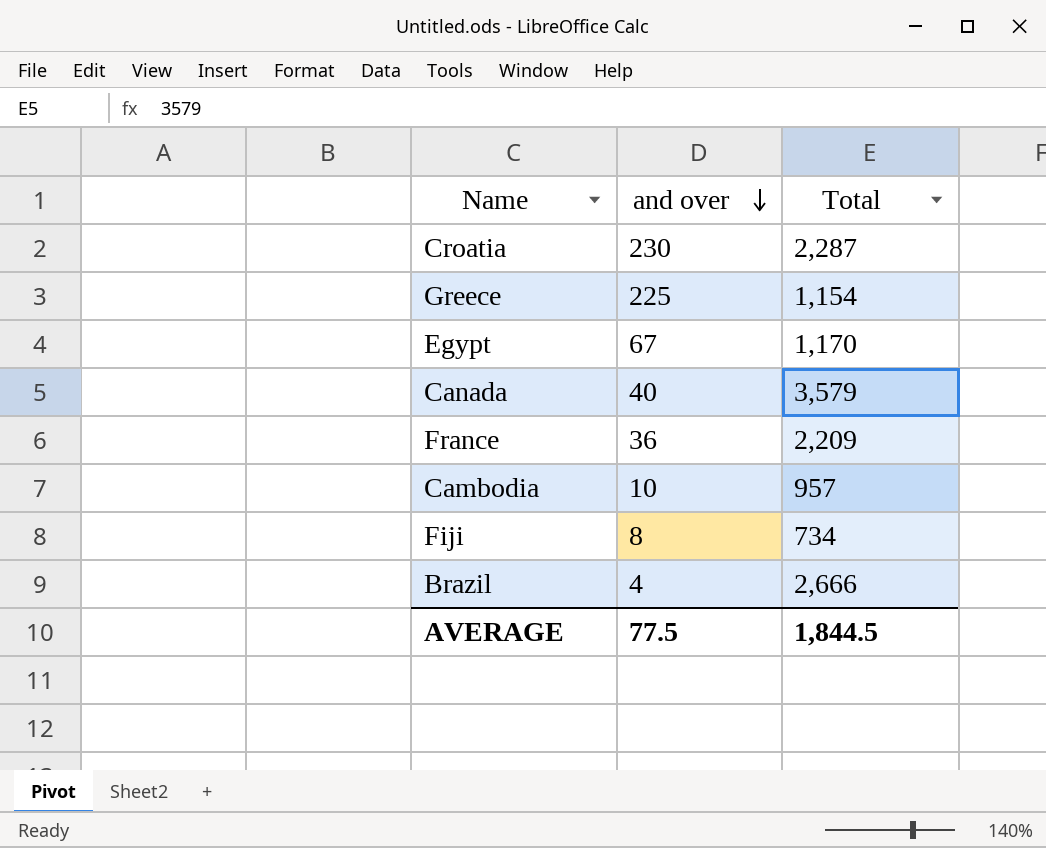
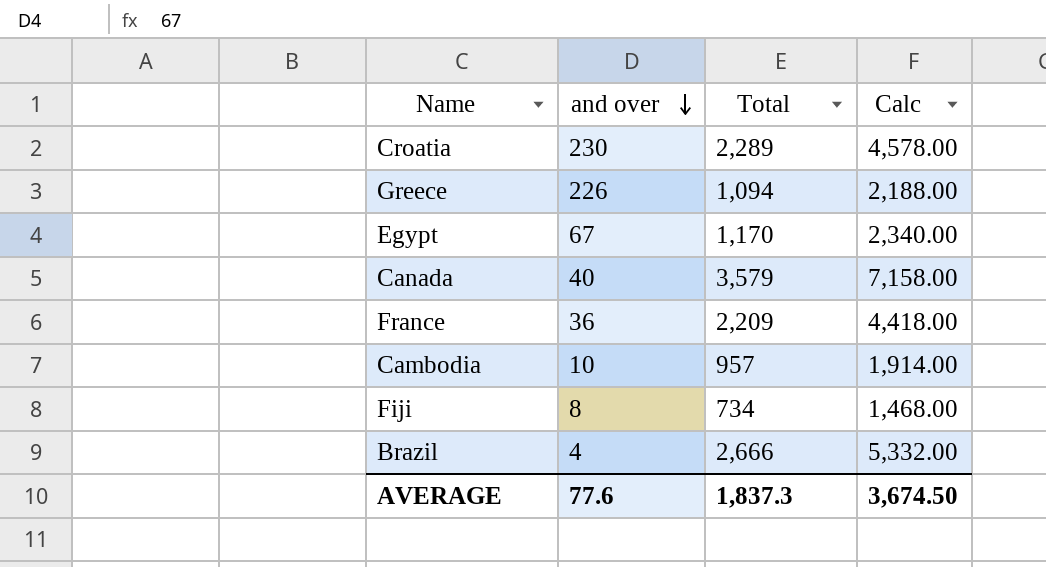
column Calc | formula: none -> [Total] * 2
Croatia | Total: 2,287 -> 2,289
Greece | and over: 225 -> 226
Greece | Total: 1,154 -> 1,094
AVERAGE | and over: 77.5 -> 77.6
AVERAGE | Total: 1,844.5 -> 1,837.3

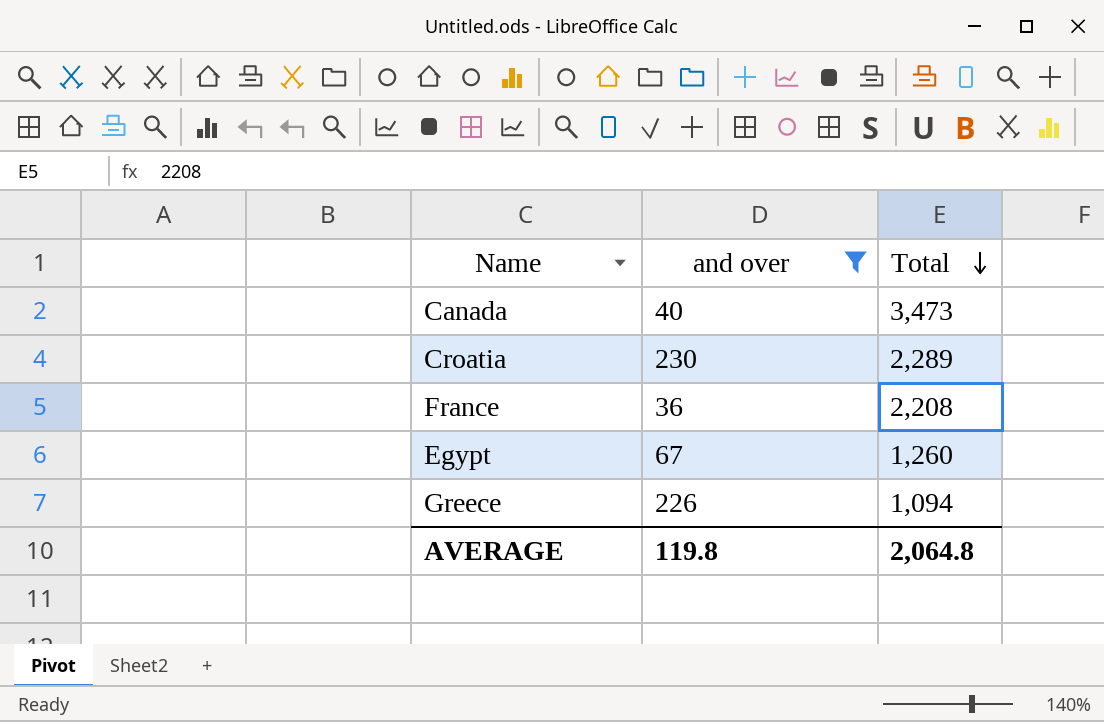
filter: none -> and over >= 36
row order: and over descending -> Total descending
column Calc | formula: [Total] * 2 -> none
Canada | Total: 3,579 -> 3,473
France | Total: 2,209 -> 2,208
Egypt | Total: 1,170 -> 1,260
AVERAGE | and over: 77.6 -> 119.8
AVERAGE | Total: 1,837.3 -> 2,064.8

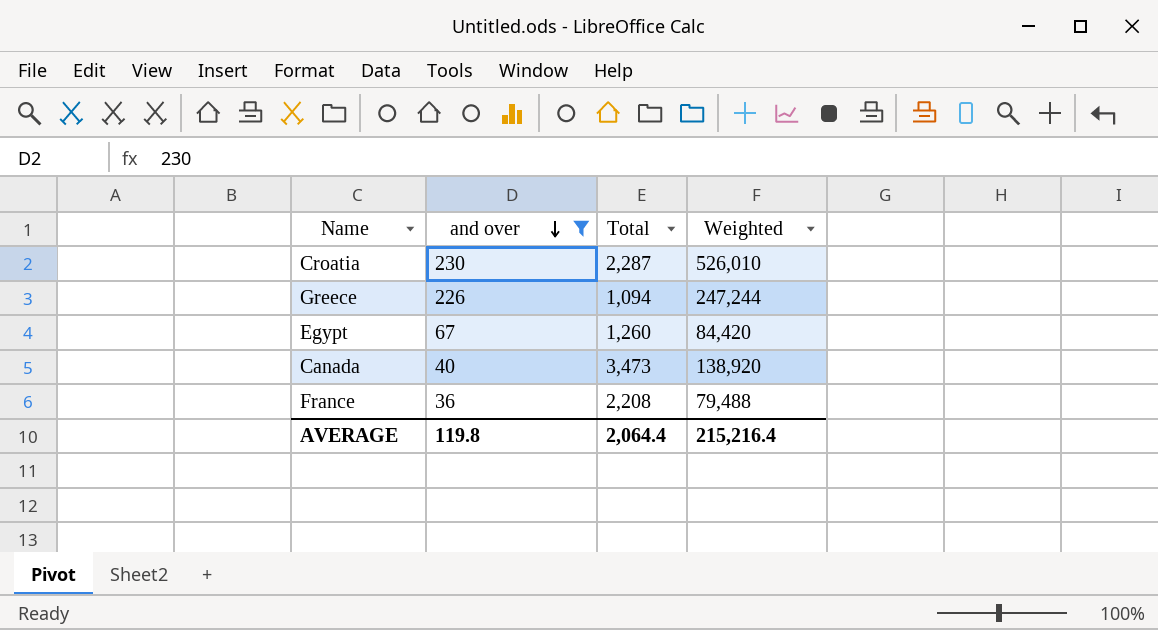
row order: Total descending -> and over descending
column Weighted | formula: none -> [and over] * [Total]
Croatia | Total: 2,289 -> 2,287
AVERAGE | Total: 2,064.8 -> 2,064.4

